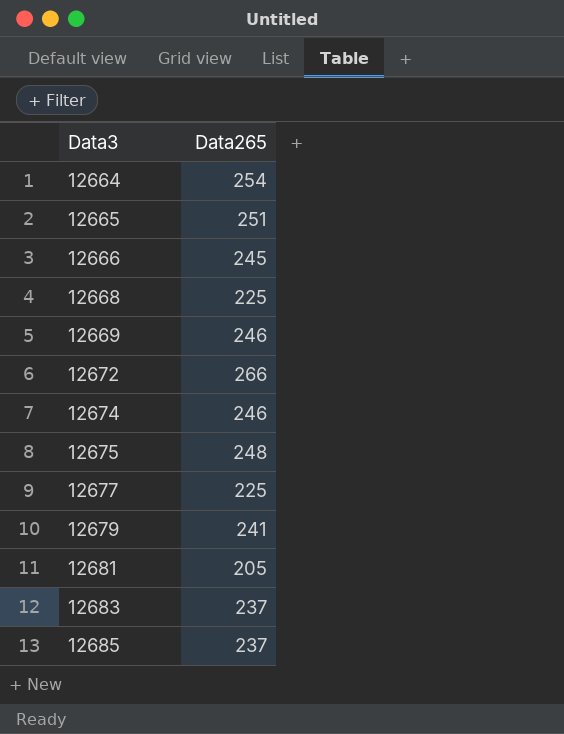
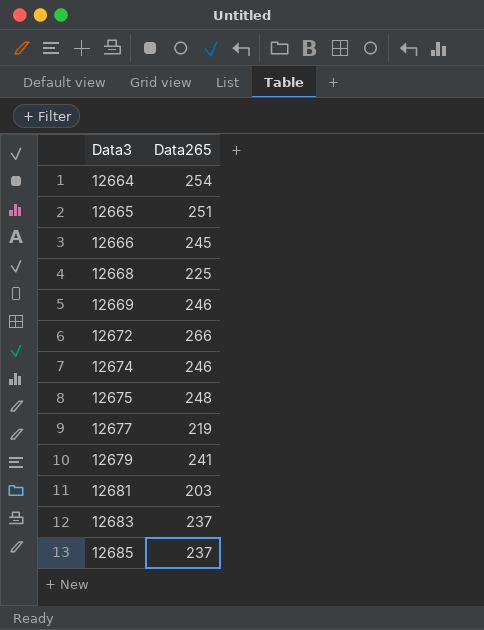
12677 | Data265: 225 -> 219
12681 | Data265: 205 -> 203

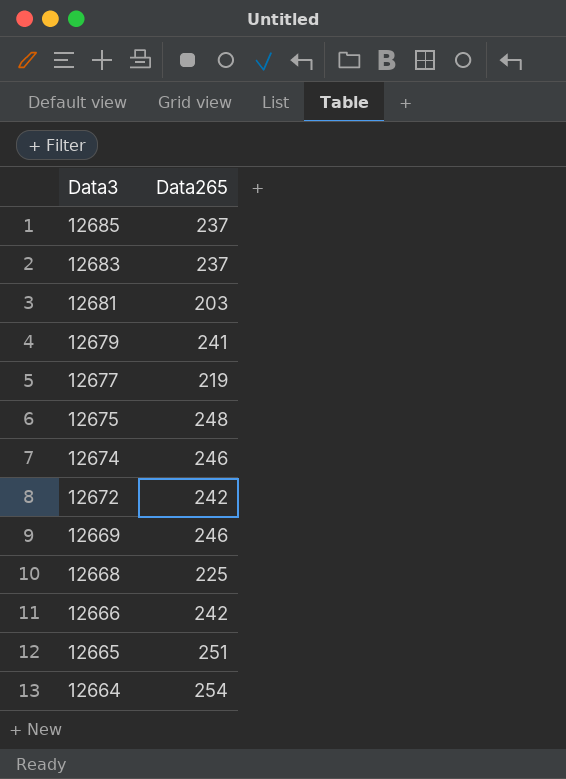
row order: Data3 ascending -> Data3 descending
12672 | Data265: 266 -> 242
12666 | Data265: 245 -> 242

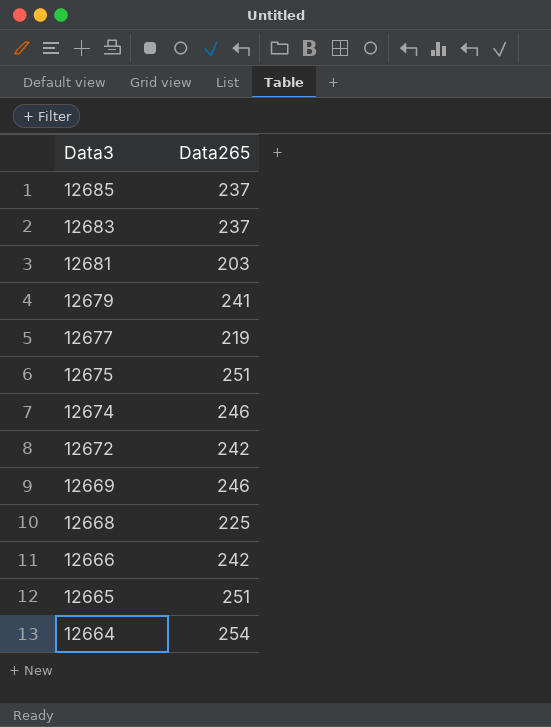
12675 | Data265: 248 -> 251

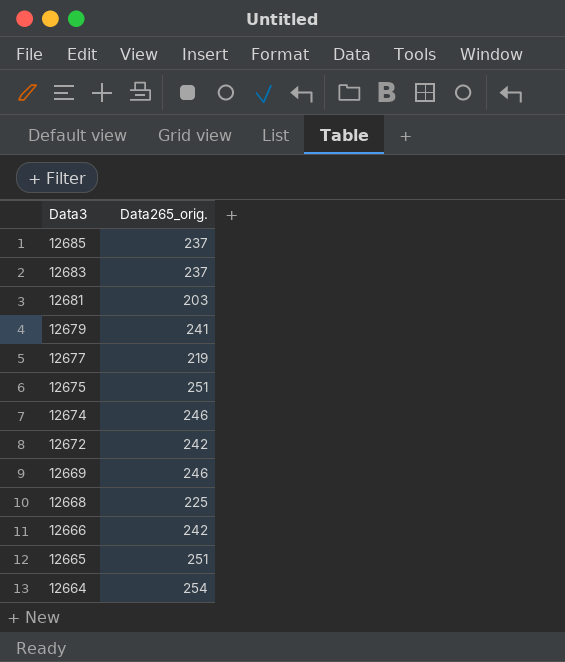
column name: Data265 -> Data265_orig.

